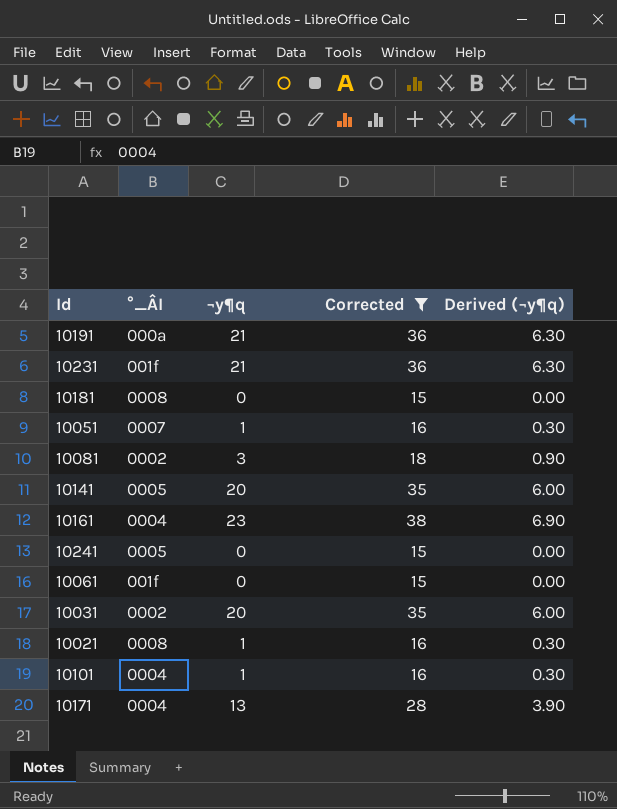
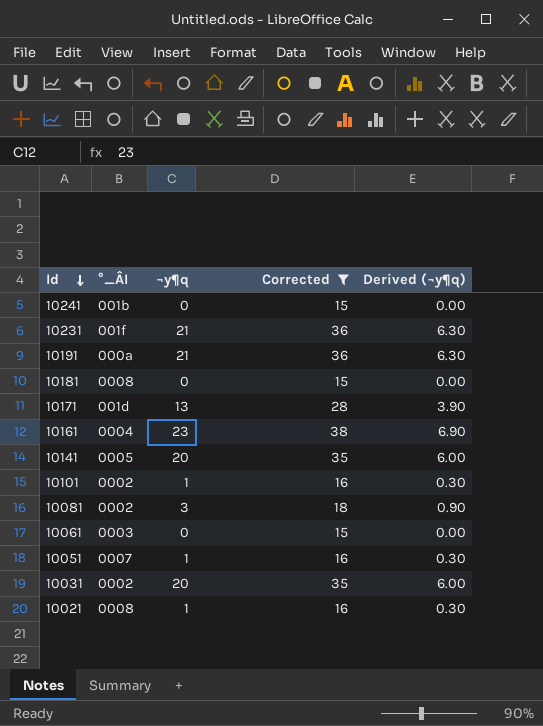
row order: none -> Id descending
10241 | °_ÂI: 0005 -> 001b
10171 | °_ÂI: 0004 -> 001d
10101 | °_ÂI: 0004 -> 0002
10061 | °_ÂI: 001f -> 0003

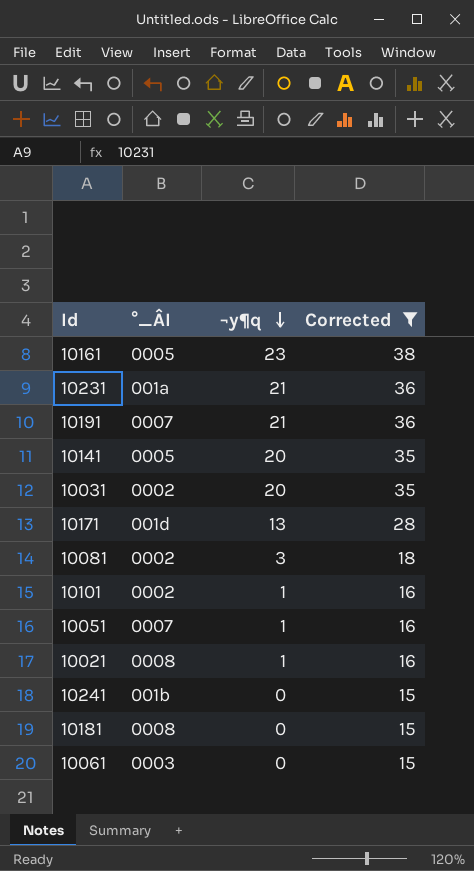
row order: Id descending -> ¬y¶q descending
column Derived (¬y¶q) | formula: [¬y¶q] * 0.3 -> none
10161 | °_ÂI: 0004 -> 0005
10231 | °_ÂI: 001f -> 001a
10191 | °_ÂI: 000a -> 0007

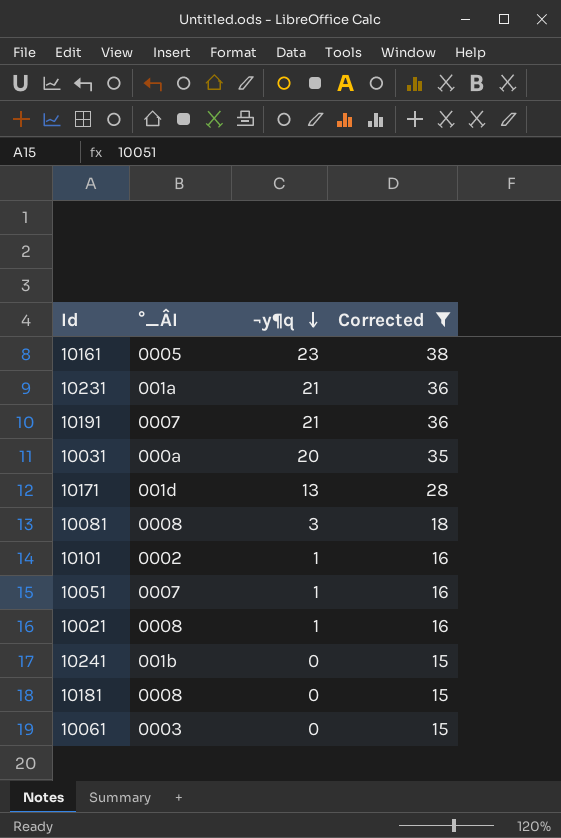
row 10141: 0005 | 20 | 35 -> none
10031 | °_ÂI: 0002 -> 000a
10081 | °_ÂI: 0002 -> 0008

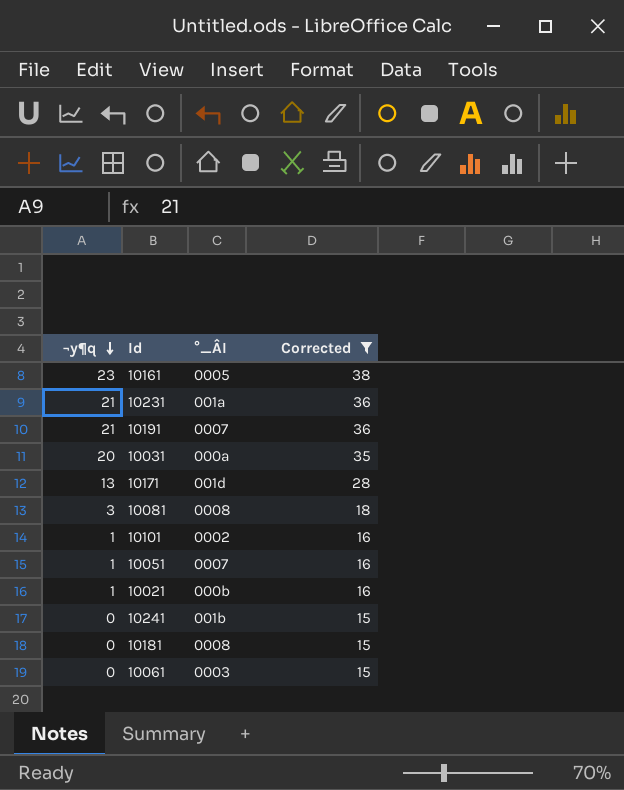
column ¬y¶q | position: 3 -> 1
10021 | °_ÂI: 0008 -> 000b

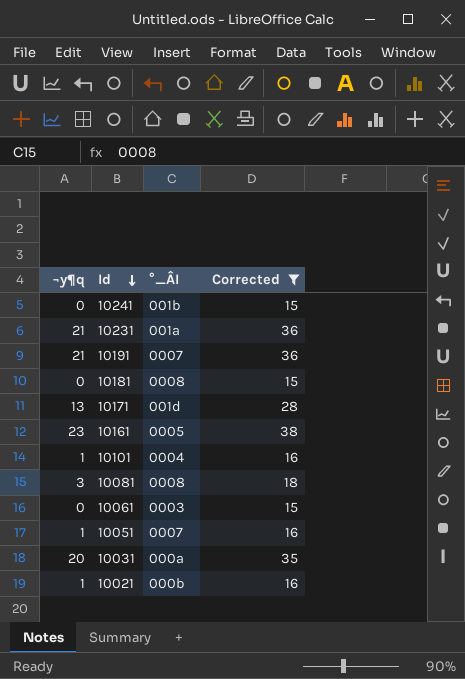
row order: ¬y¶q descending -> Id descending
10101 | °_ÂI: 0002 -> 0004

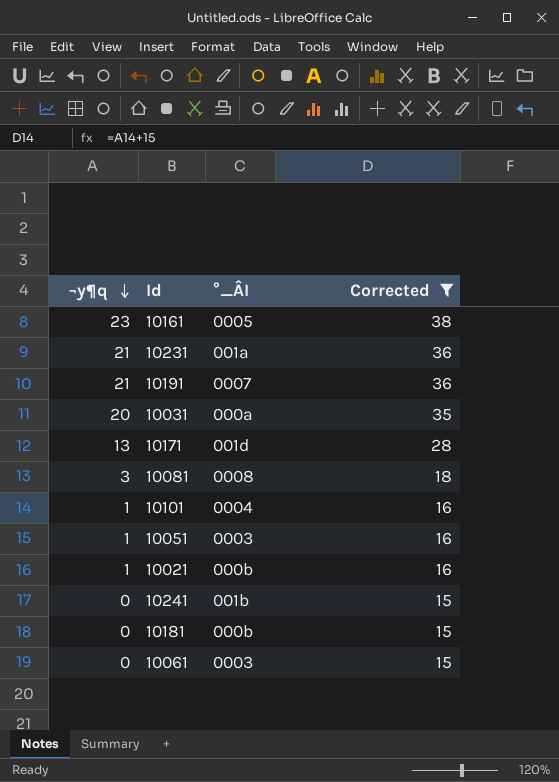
row order: Id descending -> ¬y¶q descending
10051 | °_ÂI: 0007 -> 0003
10181 | °_ÂI: 0008 -> 000b

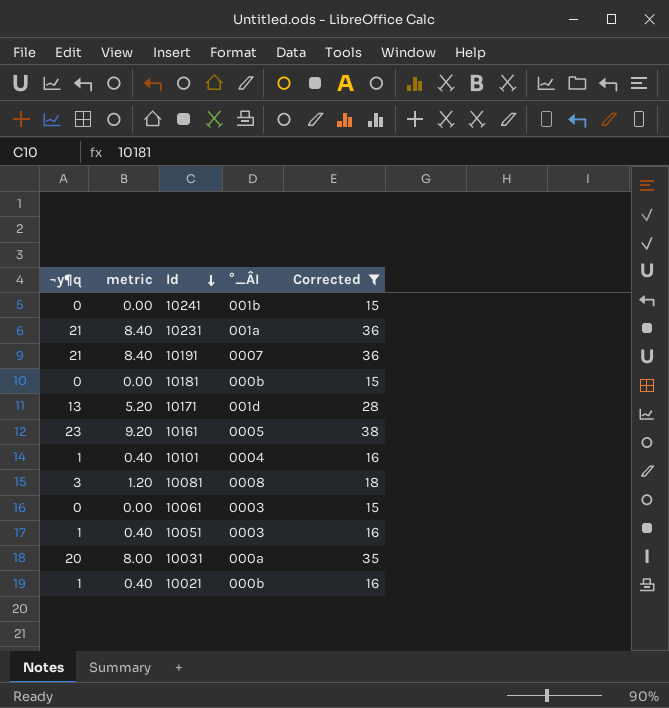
row order: ¬y¶q descending -> Id descending
column metric | formula: none -> [¬y¶q] * 0.4

